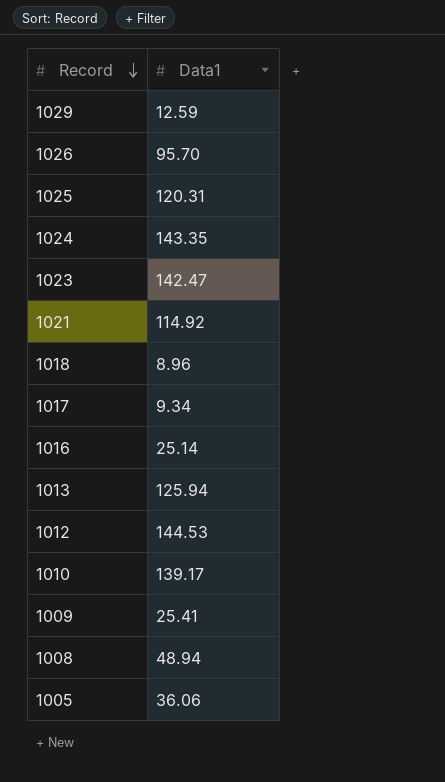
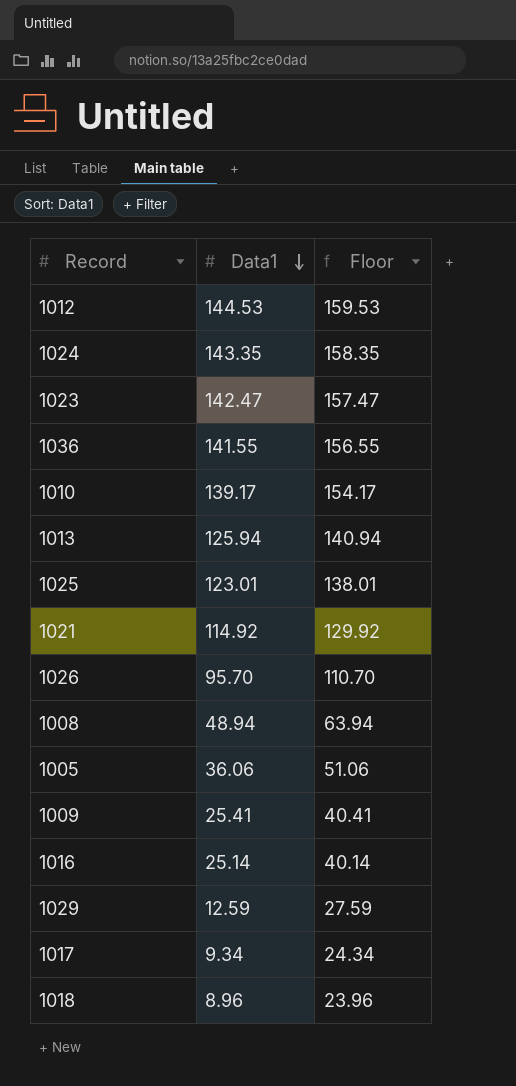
row order: Record descending -> Data1 descending
column Floor | formula: none -> [Data1] + 15
row 1036: none -> 141.55 | 156.55
1025 | Data1: 120.31 -> 123.01

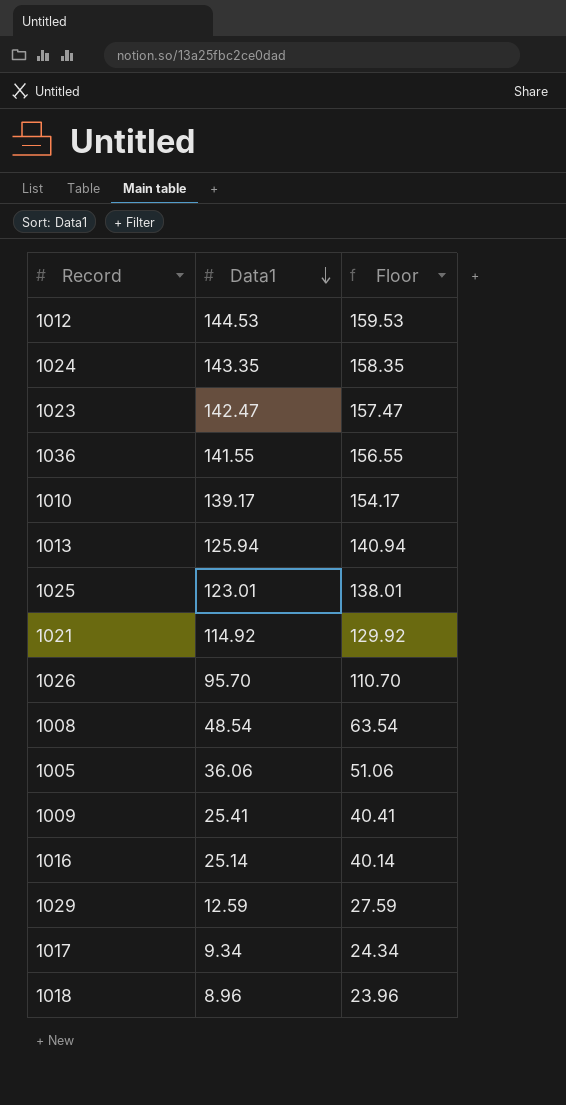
1008 | Data1: 48.94 -> 48.54
1008 | Floor: 63.94 -> 63.54

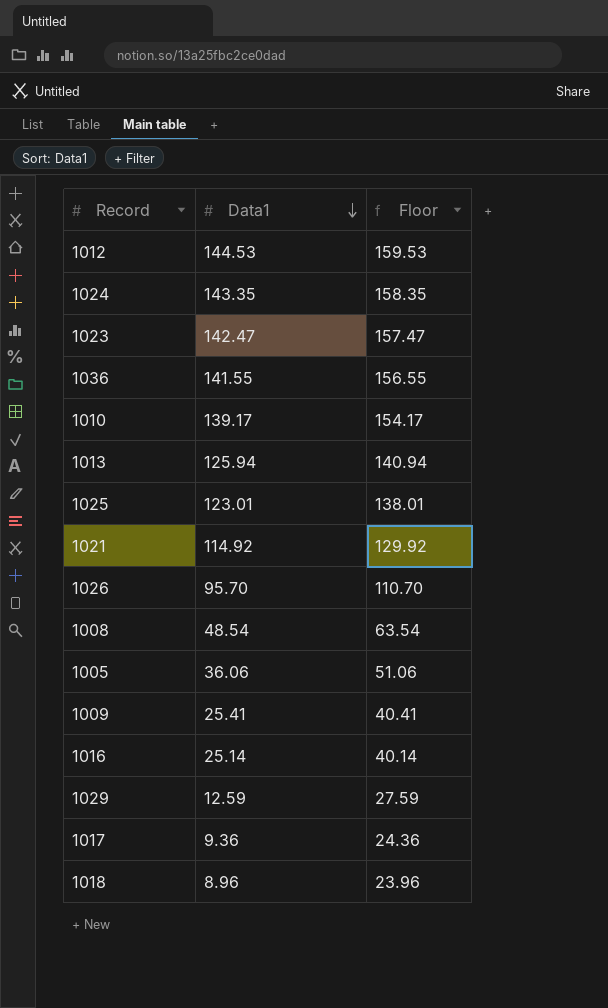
1017 | Data1: 9.34 -> 9.36
1017 | Floor: 24.34 -> 24.36

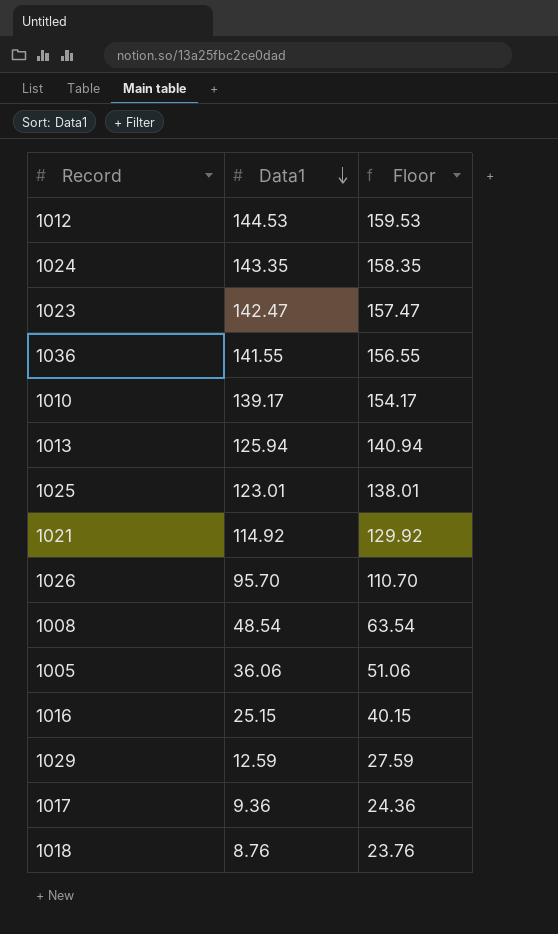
row 1009: 25.41 | 40.41 -> none
1016 | Data1: 25.14 -> 25.15
1016 | Floor: 40.14 -> 40.15
1018 | Data1: 8.96 -> 8.76
1018 | Floor: 23.96 -> 23.76

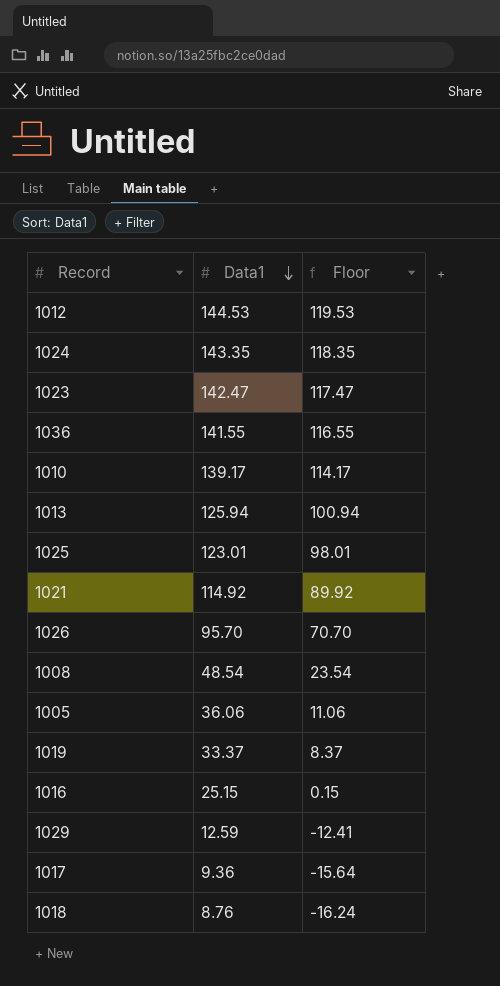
column Floor | formula: [Data1] + 15 -> [Data1] - 25
row 1019: none -> 33.37 | 8.37

